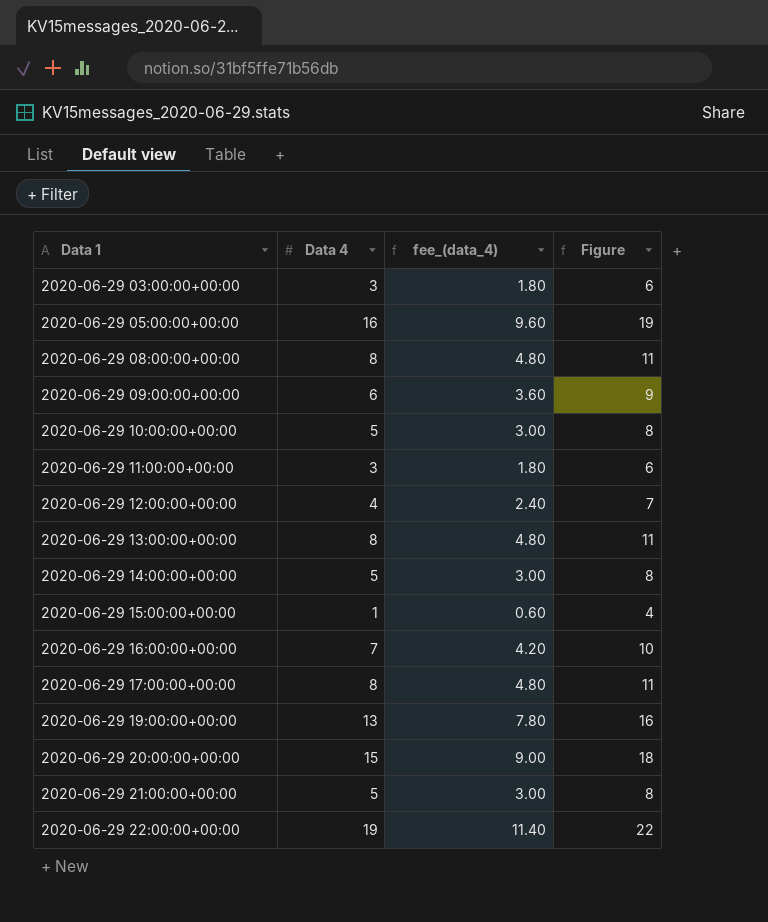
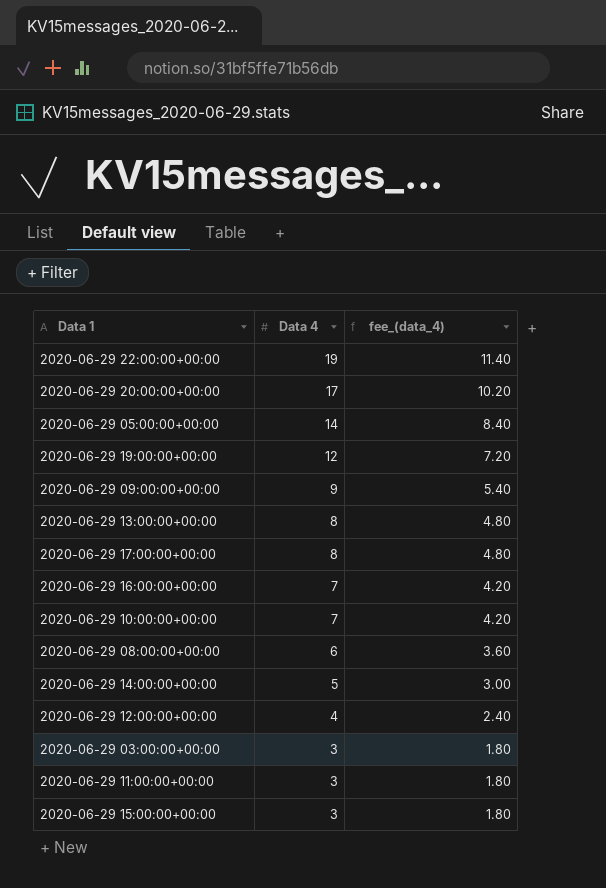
row order: Data 1 ascending -> Data 4 descending
column Figure | formula: [Data 4] + 3 -> none
row 2020-06-29 21:00:00+00:00: 5 | 3.00 | 8 -> none
2020-06-29 20:00:00+00:00 | Data 4: 15 -> 17
2020-06-29 20:00:00+00:00 | fee_(data_4): 9.00 -> 10.20
2020-06-29 05:00:00+00:00 | Data 4: 16 -> 14
2020-06-29 05:00:00+00:00 | fee_(data_4): 9.60 -> 8.40
2020-06-29 19:00:00+00:00 | Data 4: 13 -> 12
2020-06-29 19:00:00+00:00 | fee_(data_4): 7.80 -> 7.20
2020-06-29 09:00:00+00:00 | Data 4: 6 -> 9
2020-06-29 09:00:00+00:00 | fee_(data_4): 3.60 -> 5.40
2020-06-29 10:00:00+00:00 | Data 4: 5 -> 7
2020-06-29 10:00:00+00:00 | fee_(data_4): 3.00 -> 4.20
2020-06-29 08:00:00+00:00 | Data 4: 8 -> 6
2020-06-29 08:00:00+00:00 | fee_(data_4): 4.80 -> 3.60
2020-06-29 15:00:00+00:00 | Data 4: 1 -> 3
2020-06-29 15:00:00+00:00 | fee_(data_4): 0.60 -> 1.80

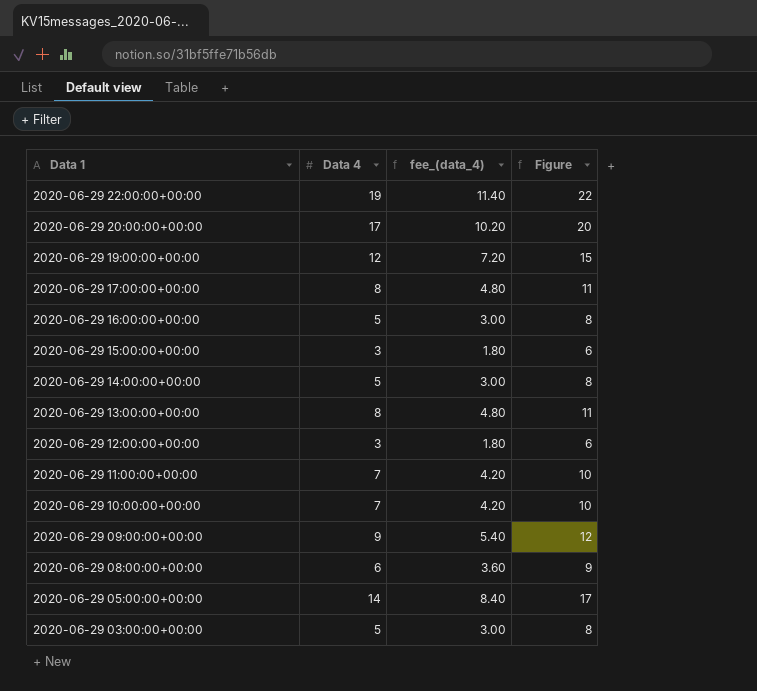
row order: Data 4 descending -> Data 1 descending
column Figure | formula: none -> [Data 4] + 3
2020-06-29 16:00:00+00:00 | Data 4: 7 -> 5
2020-06-29 16:00:00+00:00 | fee_(data_4): 4.20 -> 3.00
2020-06-29 12:00:00+00:00 | Data 4: 4 -> 3
2020-06-29 12:00:00+00:00 | fee_(data_4): 2.40 -> 1.80
2020-06-29 11:00:00+00:00 | Data 4: 3 -> 7
2020-06-29 11:00:00+00:00 | fee_(data_4): 1.80 -> 4.20
2020-06-29 03:00:00+00:00 | Data 4: 3 -> 5
2020-06-29 03:00:00+00:00 | fee_(data_4): 1.80 -> 3.00

